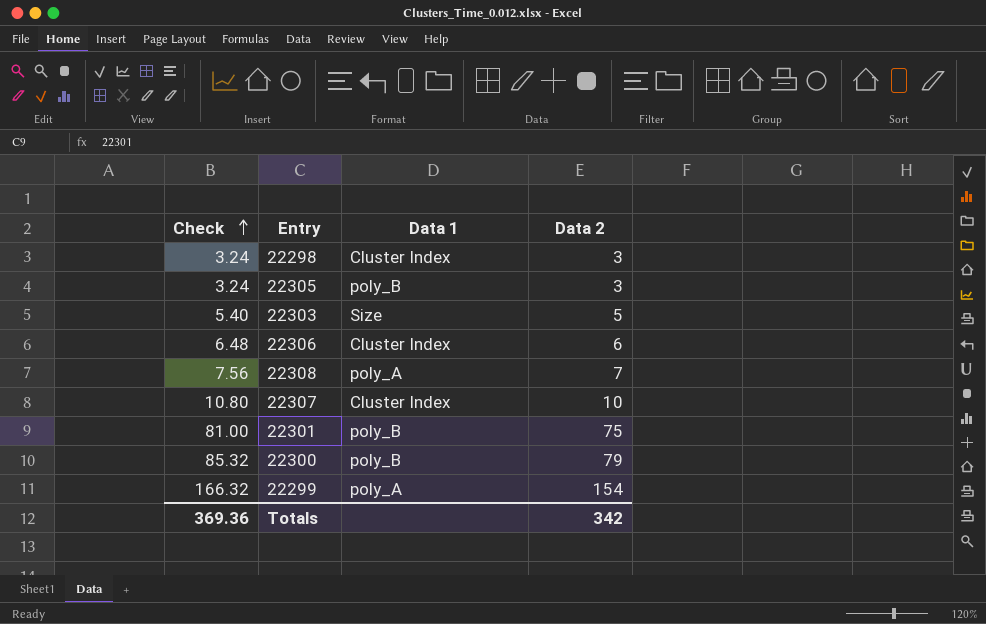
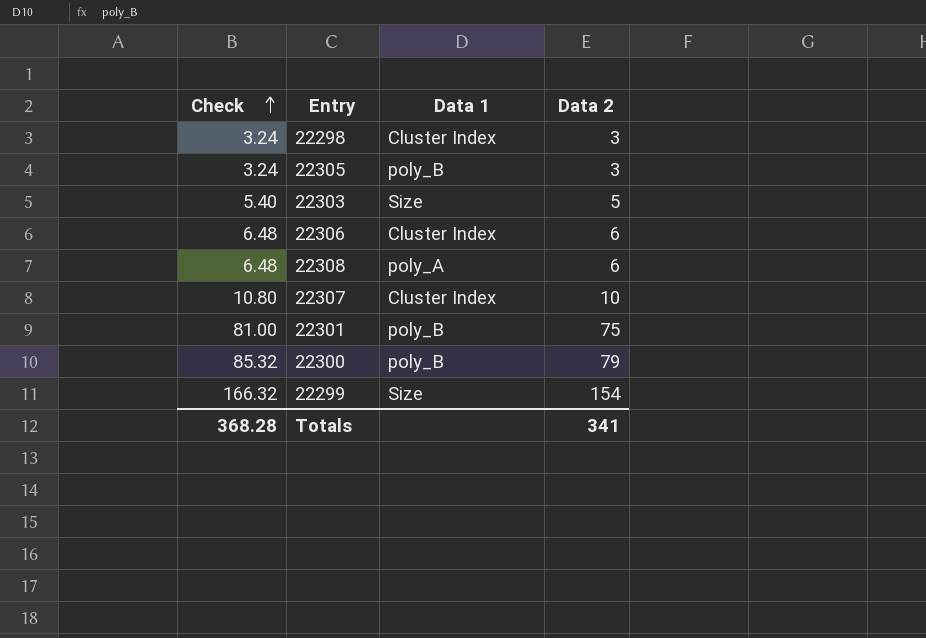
22308 | Check: 7.56 -> 6.48
22308 | Data 2: 7 -> 6
22299 | Data 1: poly_A -> Size
Totals | Check: 369.36 -> 368.28
Totals | Data 2: 342 -> 341

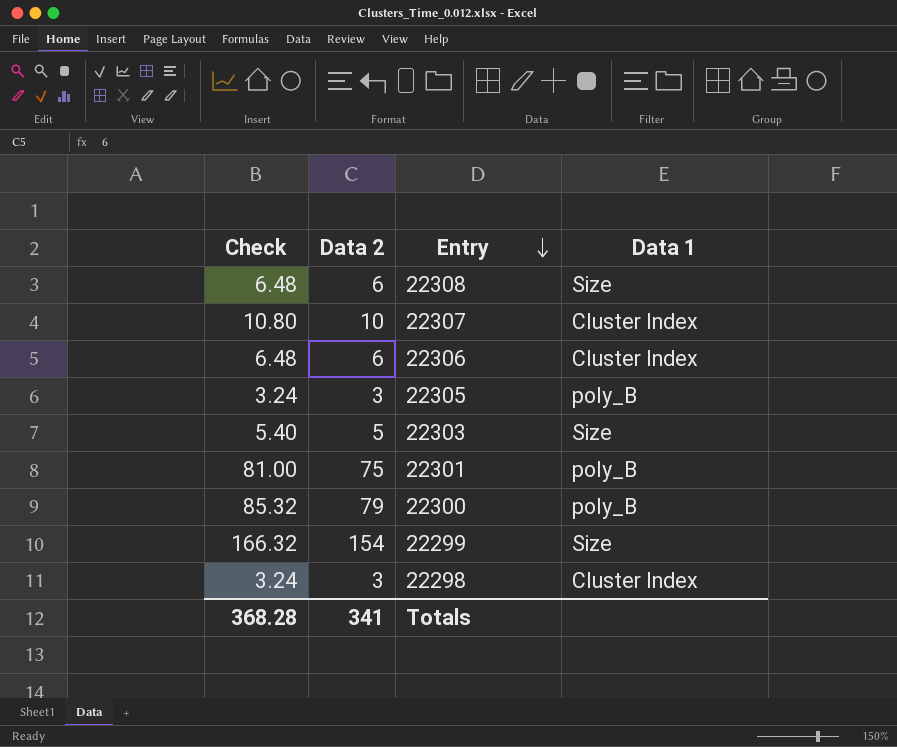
row order: Check ascending -> Entry descending
column Data 2 | position: 4 -> 2
22308 | Data 1: poly_A -> Size

